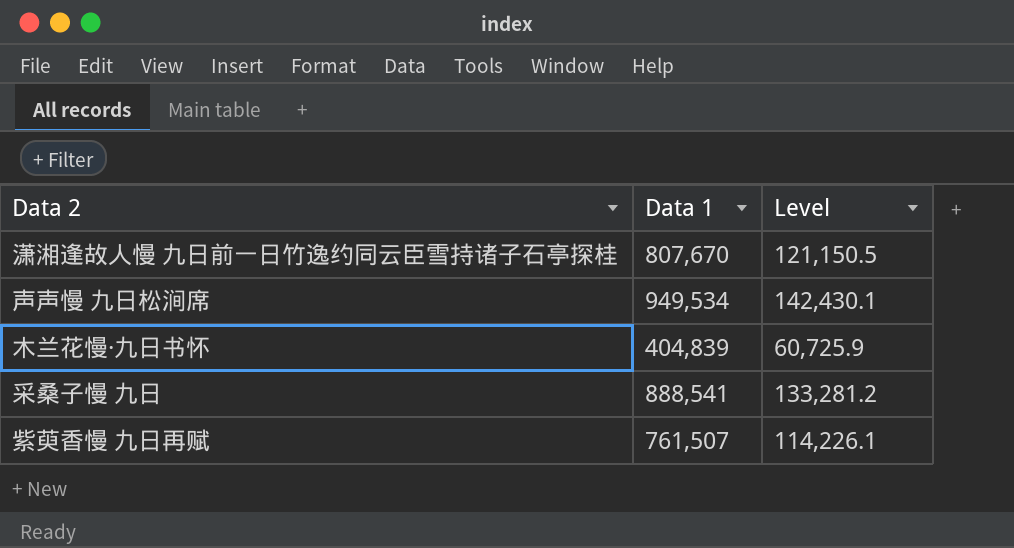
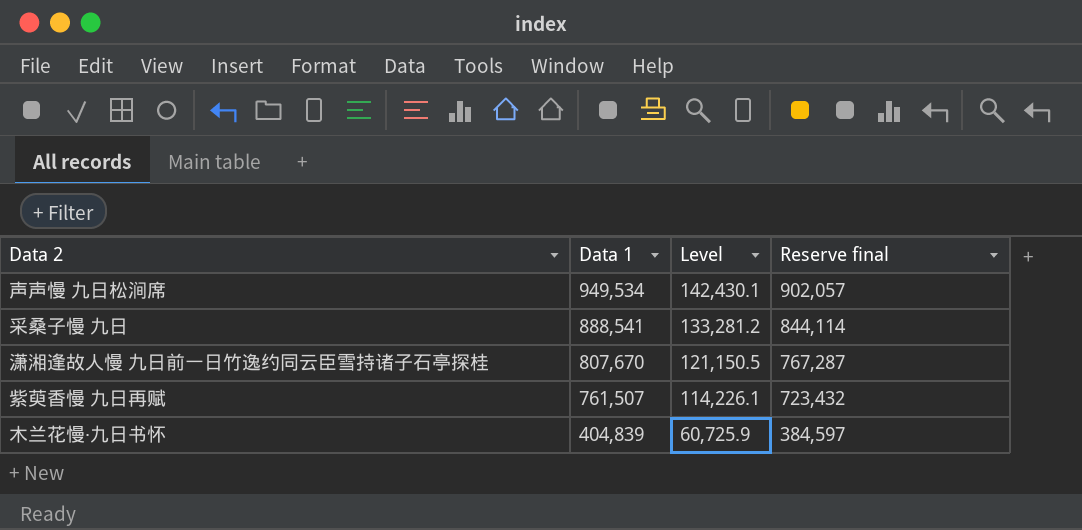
row order: none -> Data 1 descending
column Reserve final | formula: none -> [Data 1] * 0.95

